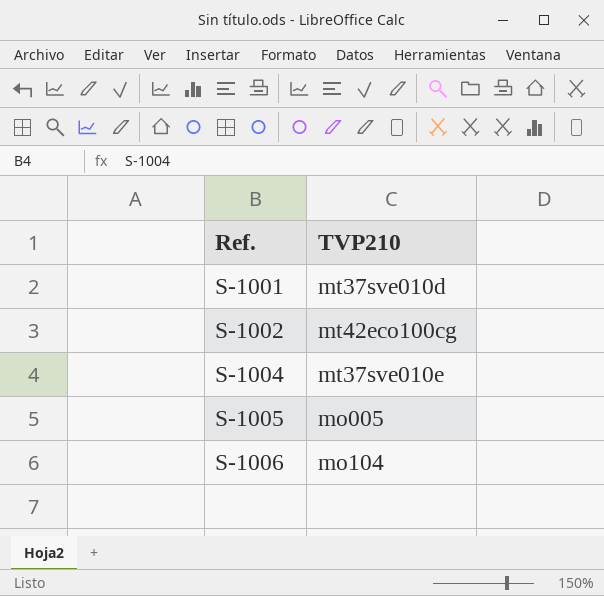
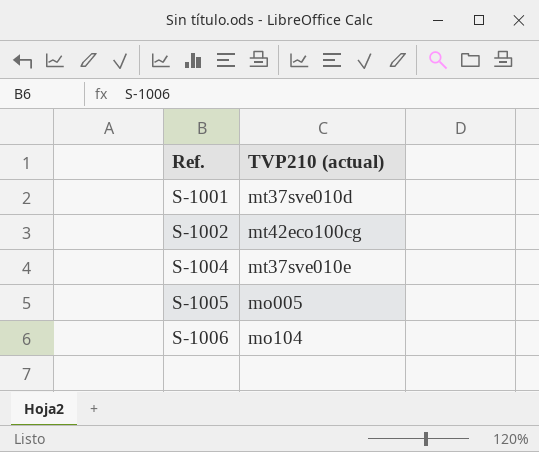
column name: TVP210 -> TVP210 (actual)

